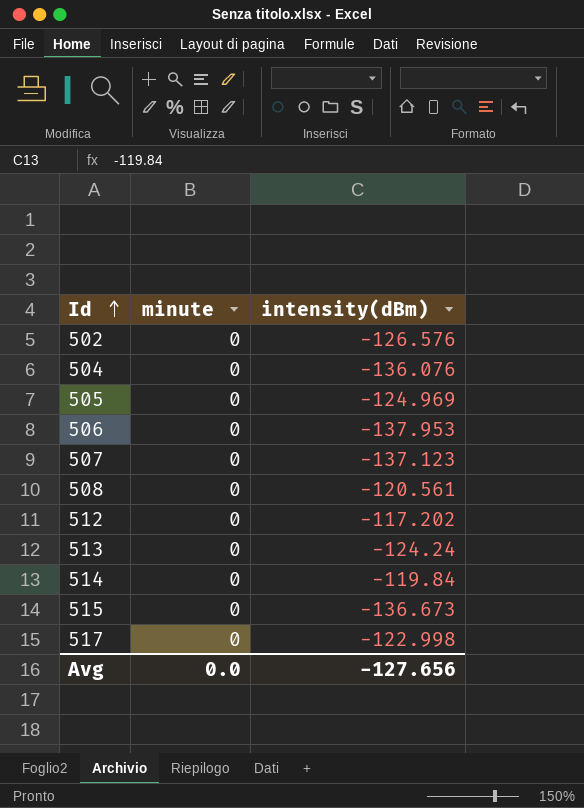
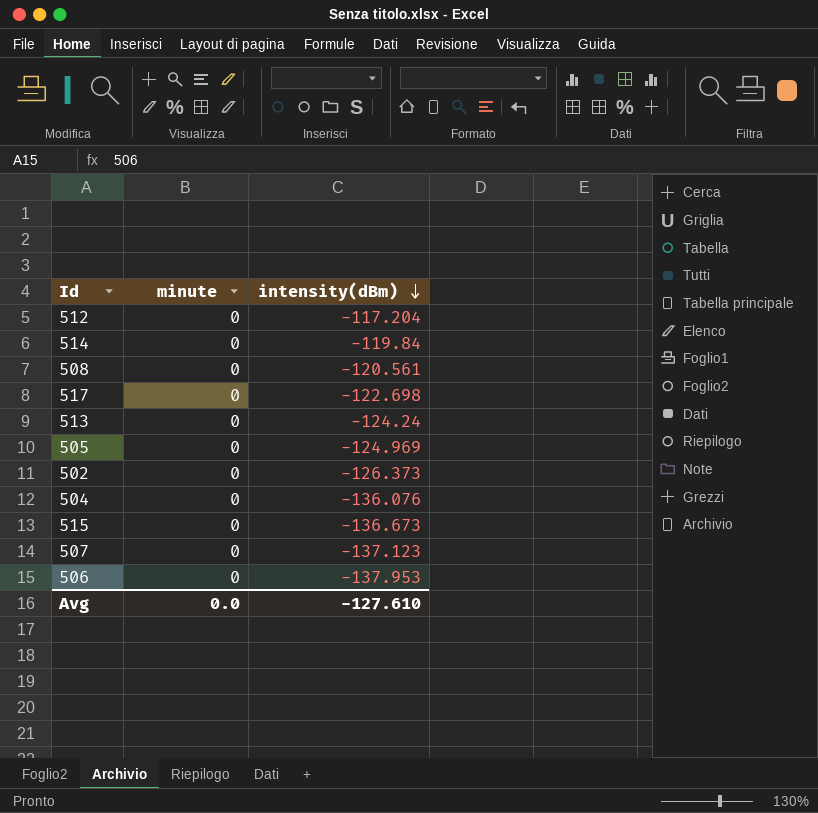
row order: Id ascending -> intensity(dBm) descending
512 | intensity(dBm): -117.202 -> -117.204
517 | intensity(dBm): -122.998 -> -122.698
502 | intensity(dBm): -126.576 -> -126.373
Avg | intensity(dBm): -127.656 -> -127.610

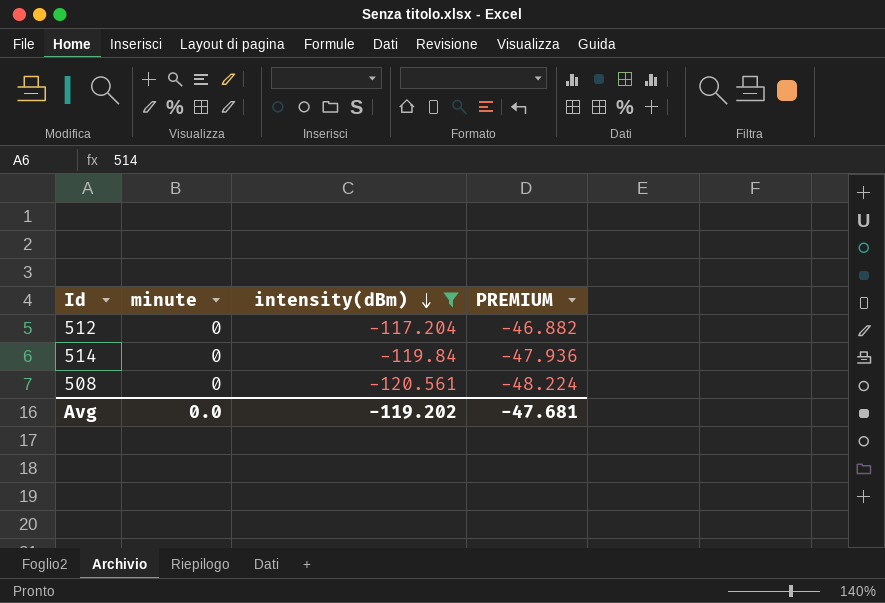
filter: none -> intensity(dBm) >= -120.561
column PREMIUM | formula: none -> [intensity(dBm)] * 0.4
Avg | intensity(dBm): -127.610 -> -119.202

